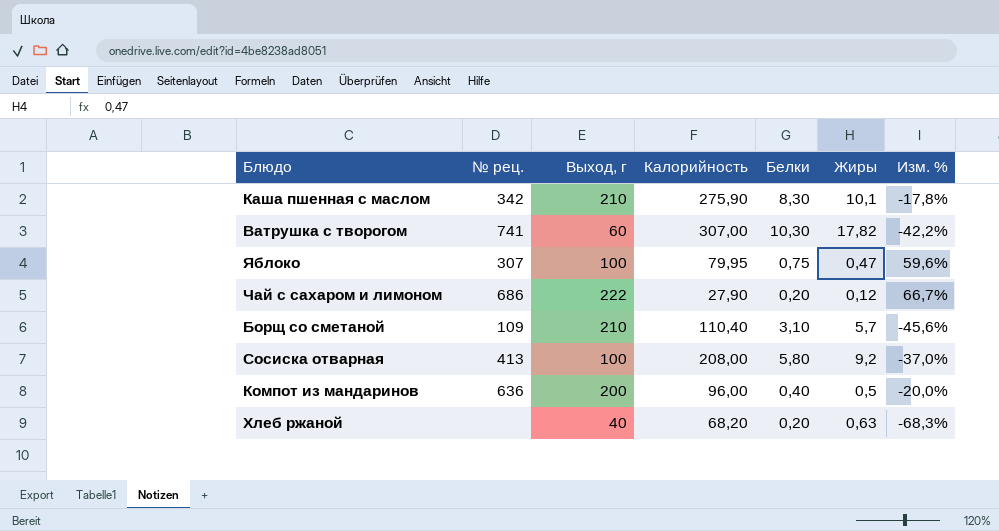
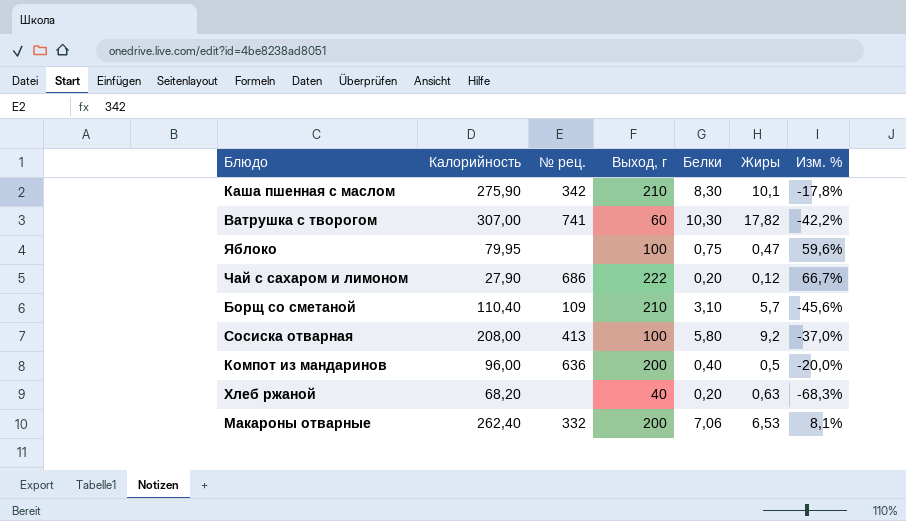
column Калорийность | position: 4 -> 2
Яблоко | № рец.: 307 -> none
row Макароны отварные: none -> 262,40 | 332 | 200 | 7,06 | 6,53 | 8,1%

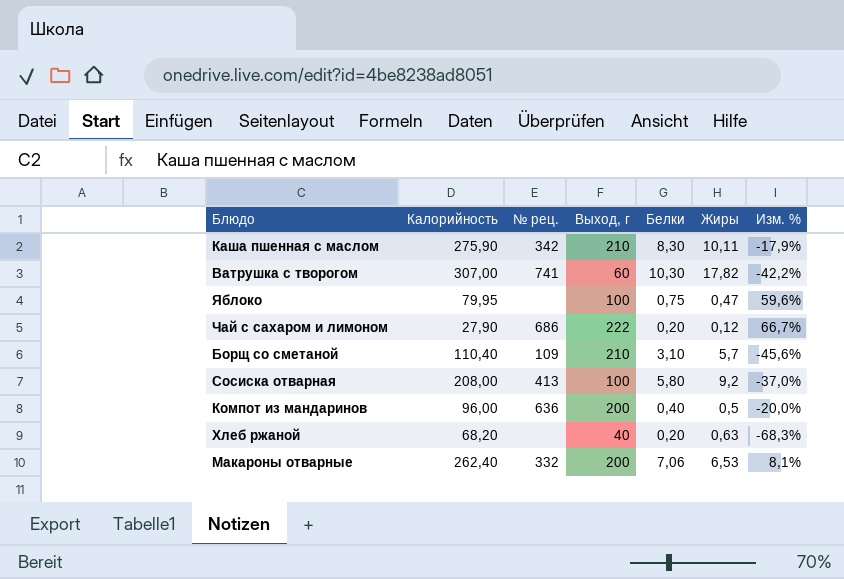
Каша пшенная с маслом | Жиры: 10,1 -> 10,11
Каша пшенная с маслом | Изм. %: -17,8% -> -17,9%

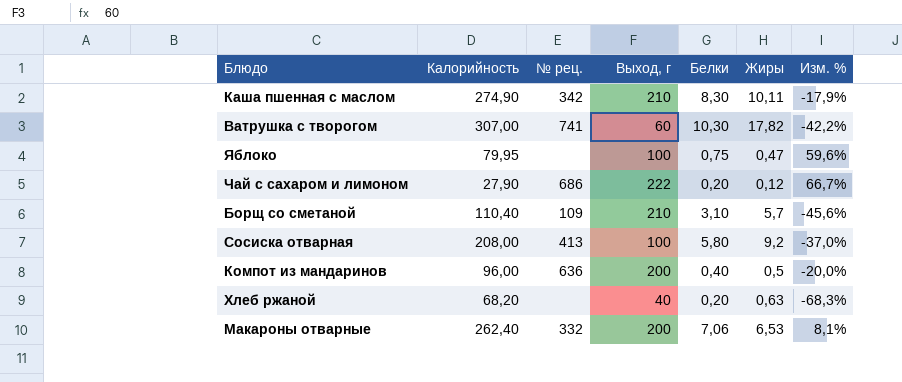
Каша пшенная с маслом | Калорийность: 275,90 -> 274,90

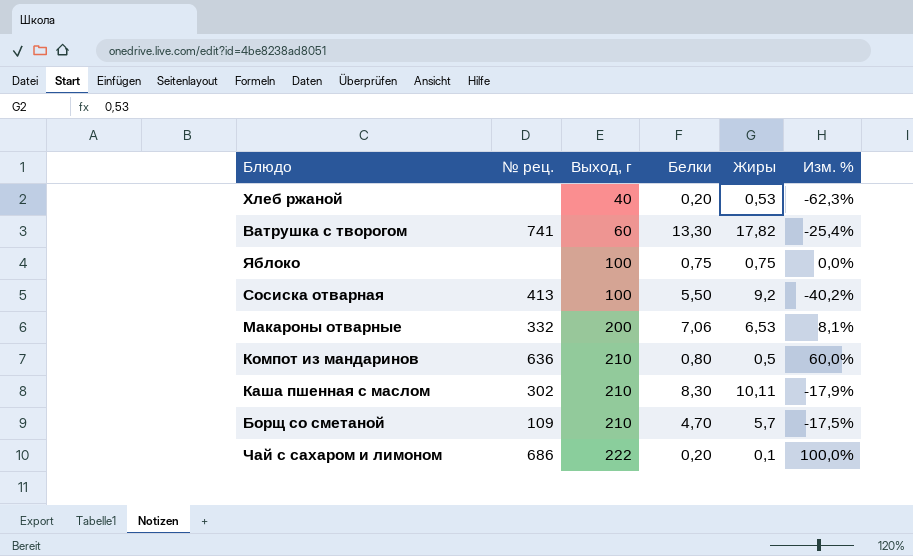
row order: none -> Выход, г ascending
column Калорийность | position: 2 -> none
Хлеб ржаной | Жиры: 0,63 -> 0,53
Хлеб ржаной | Изм. %: -68,3% -> -62,3%
Ватрушка с творогом | Белки: 10,30 -> 13,30
Ватрушка с творогом | Изм. %: -42,2% -> -25,4%
Яблоко | Жиры: 0,47 -> 0,75
Яблоко | Изм. %: 59,6% -> 0,0%
Сосиска отварная | Белки: 5,80 -> 5,50
Сосиска отварная | Изм. %: -37,0% -> -40,2%
Компот из мандаринов | Выход, г: 200 -> 210
Компот из мандаринов | Белки: 0,40 -> 0,80
Компот из мандаринов | Изм. %: -20,0% -> 60,0%
Каша пшенная с маслом | № рец.: 342 -> 302
Борщ со сметаной | Белки: 3,10 -> 4,70
Борщ со сметаной | Изм. %: -45,6% -> -17,5%
Чай с сахаром и лимоном | Жиры: 0,12 -> 0,1
Чай с сахаром и лимоном | Изм. %: 66,7% -> 100,0%

